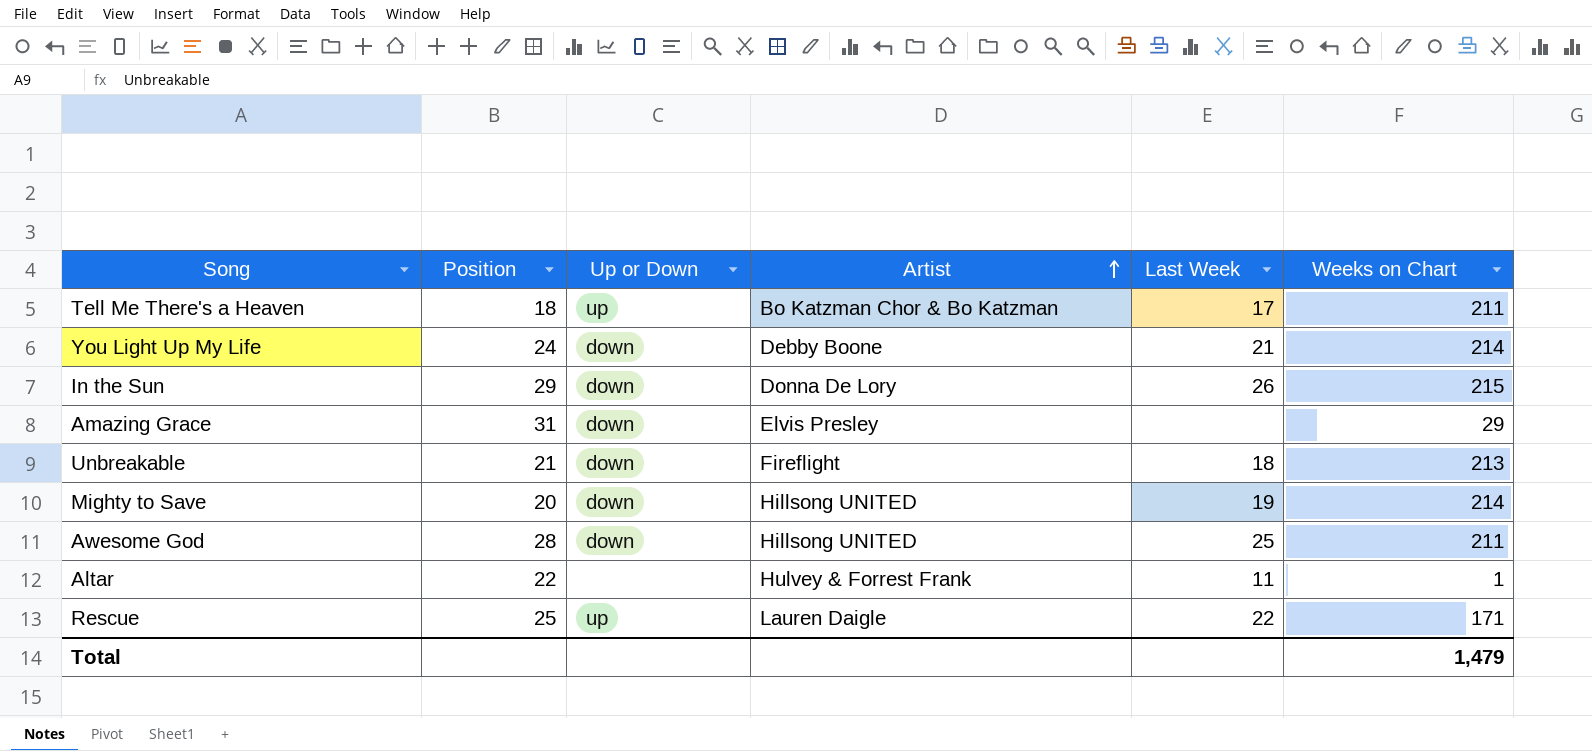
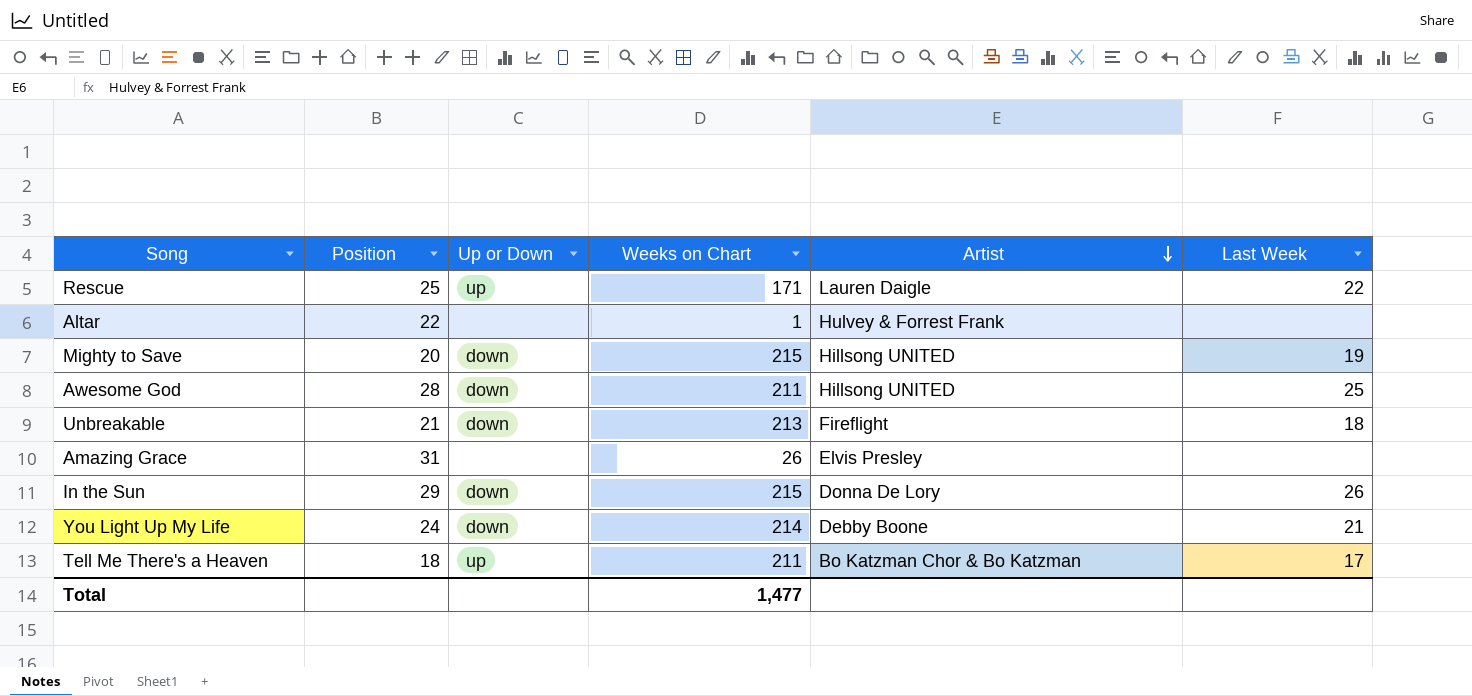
row order: Artist ascending -> Artist descending
column Weeks on Chart | position: 6 -> 4
Altar | Last Week: 11 -> none
Mighty to Save | Weeks on Chart: 214 -> 215
Amazing Grace | Up or Down: down -> none
Amazing Grace | Weeks on Chart: 29 -> 26
Total | Weeks on Chart: 1,479 -> 1,477

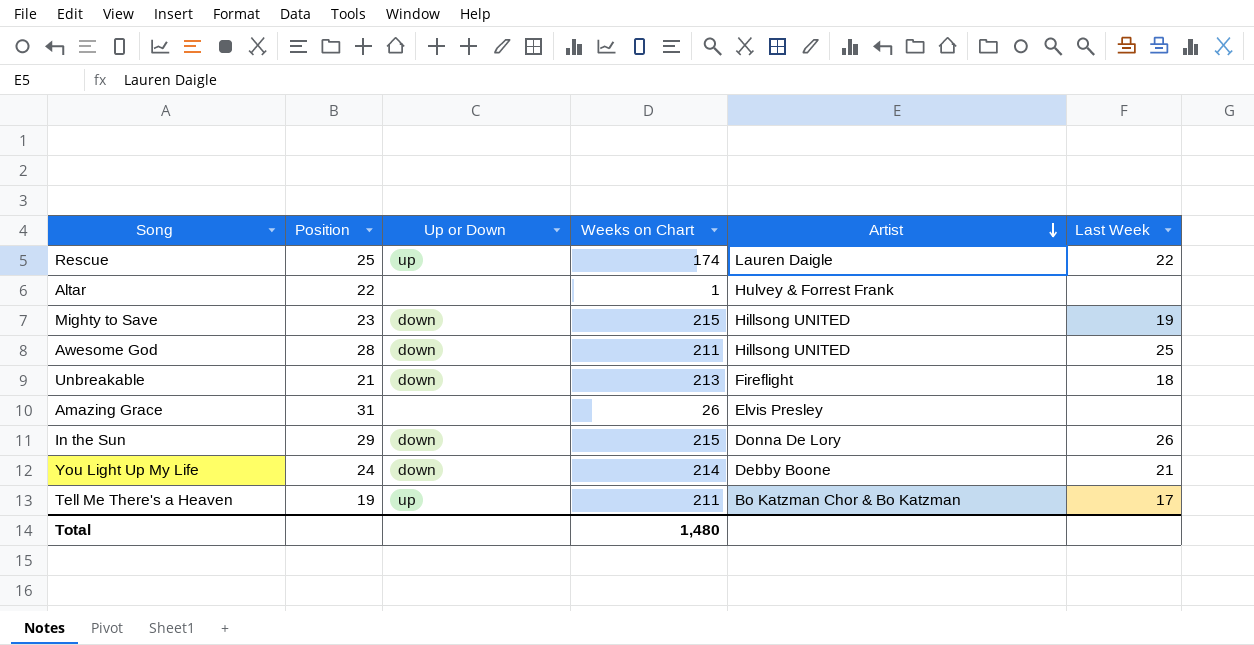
Rescue | Weeks on Chart: 171 -> 174
Mighty to Save | Position: 20 -> 23
Tell Me There's a Heaven | Position: 18 -> 19
Total | Weeks on Chart: 1,477 -> 1,480

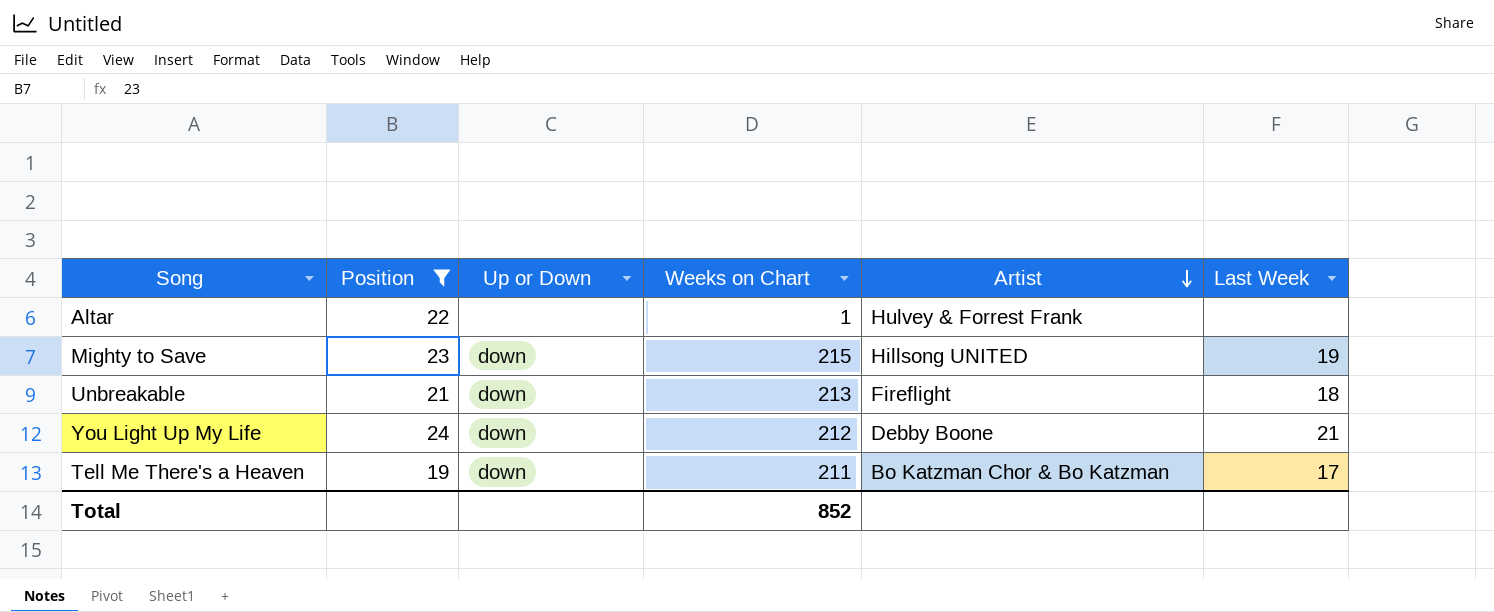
filter: none -> Position <= 24
You Light Up My Life | Weeks on Chart: 214 -> 212
Tell Me There's a Heaven | Up or Down: up -> down
Total | Weeks on Chart: 1,480 -> 852

